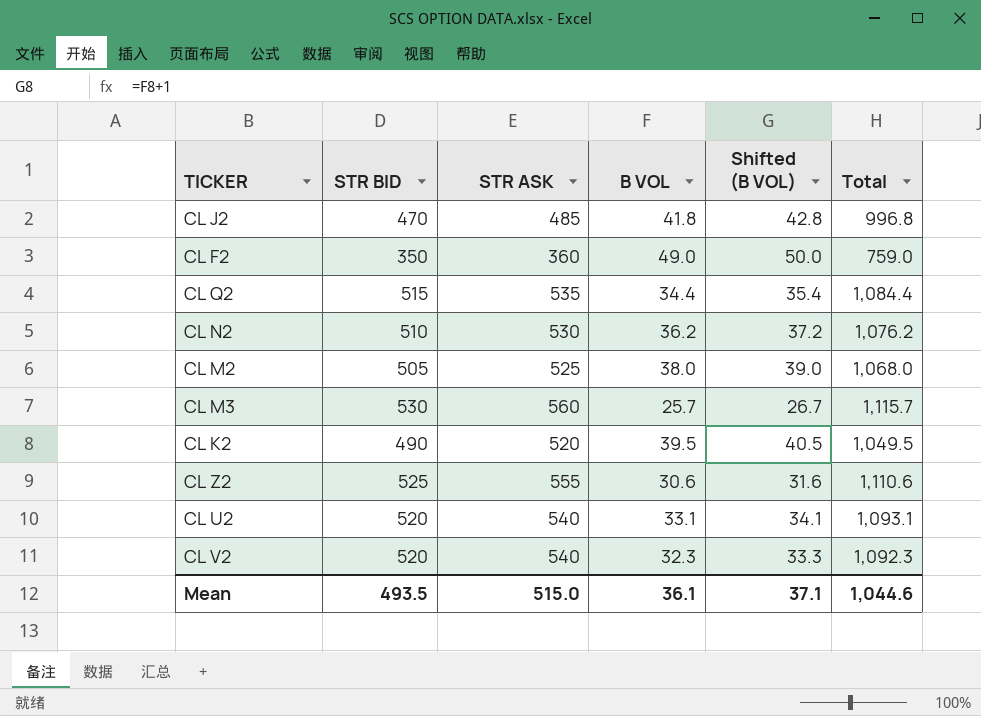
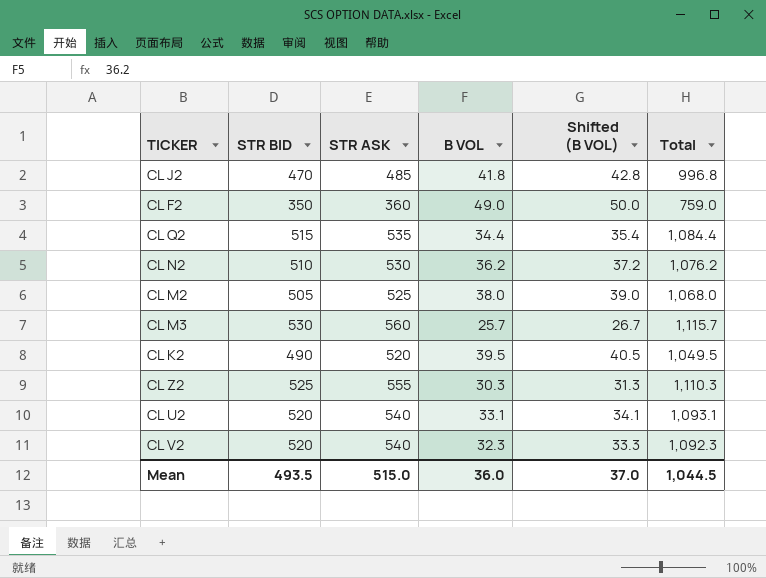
CL Z2 | B VOL: 30.6 -> 30.3
CL Z2 | Shifted (B VOL): 31.6 -> 31.3
CL Z2 | Total: 1,110.6 -> 1,110.3
Mean | B VOL: 36.1 -> 36.0
Mean | Shifted (B VOL): 37.1 -> 37.0
Mean | Total: 1,044.6 -> 1,044.5

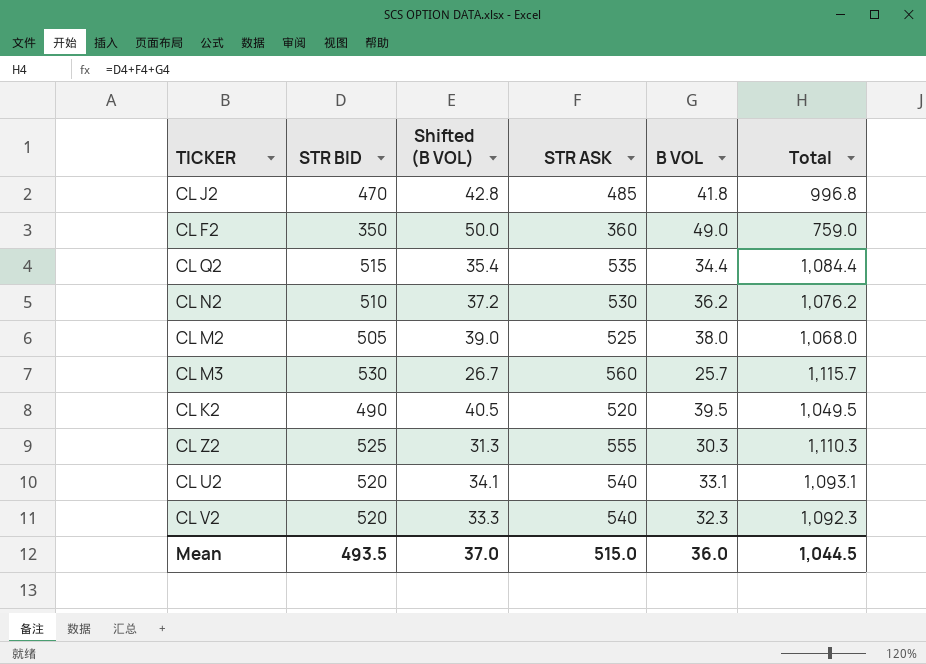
column Shifted (B VOL) | position: 5 -> 3

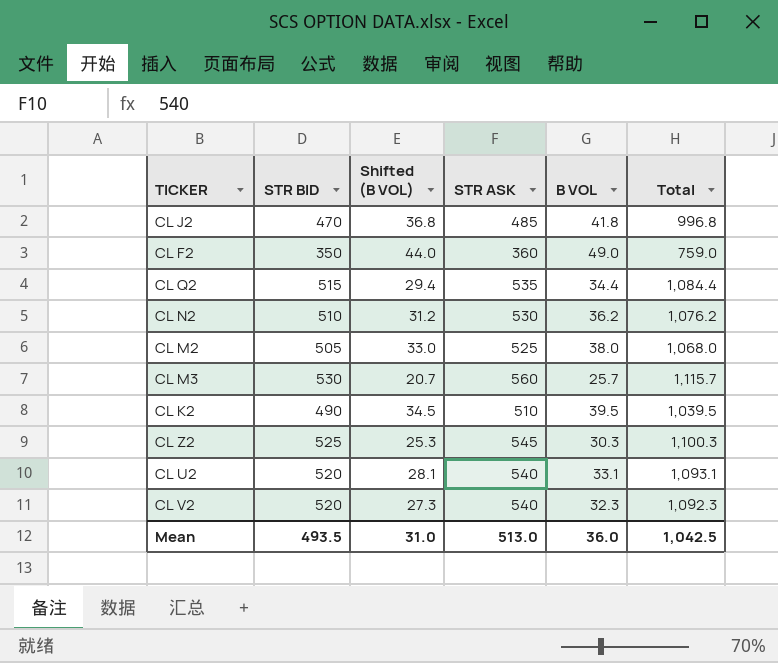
column Shifted (B VOL) | formula: [B VOL] + 1 -> [B VOL] - 5
CL K2 | STR ASK: 520 -> 510
CL K2 | Total: 1,049.5 -> 1,039.5
CL Z2 | STR ASK: 555 -> 545
CL Z2 | Total: 1,110.3 -> 1,100.3
Mean | Shifted (B VOL): 37.0 -> 31.0
Mean | STR ASK: 515.0 -> 513.0
Mean | Total: 1,044.5 -> 1,042.5

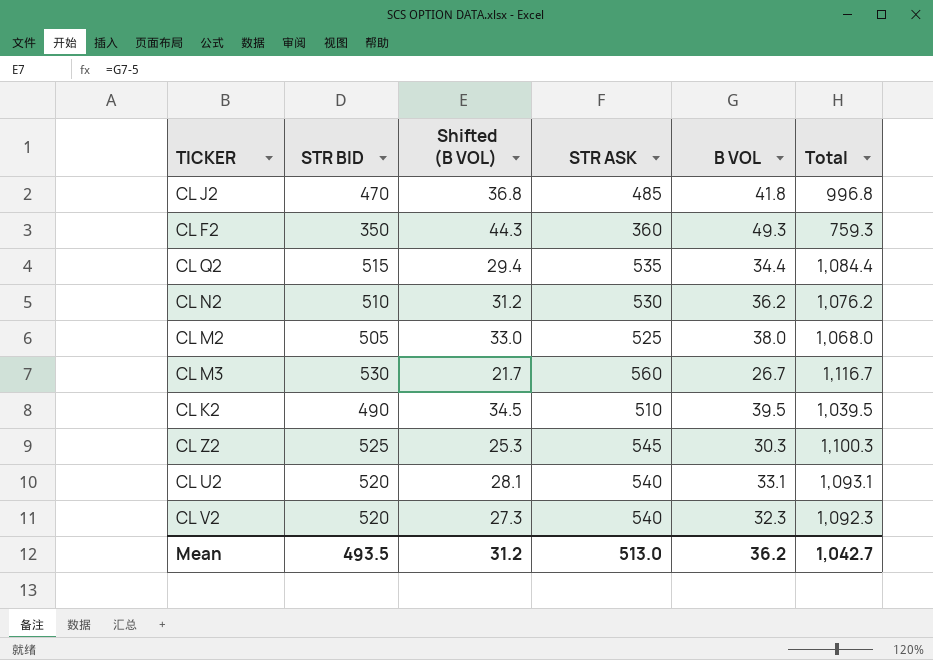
CL F2 | Shifted (B VOL): 44.0 -> 44.3
CL F2 | B VOL: 49.0 -> 49.3
CL F2 | Total: 759.0 -> 759.3
CL M3 | Shifted (B VOL): 20.7 -> 21.7
CL M3 | B VOL: 25.7 -> 26.7
CL M3 | Total: 1,115.7 -> 1,116.7
Mean | Shifted (B VOL): 31.0 -> 31.2
Mean | B VOL: 36.0 -> 36.2
Mean | Total: 1,042.5 -> 1,042.7

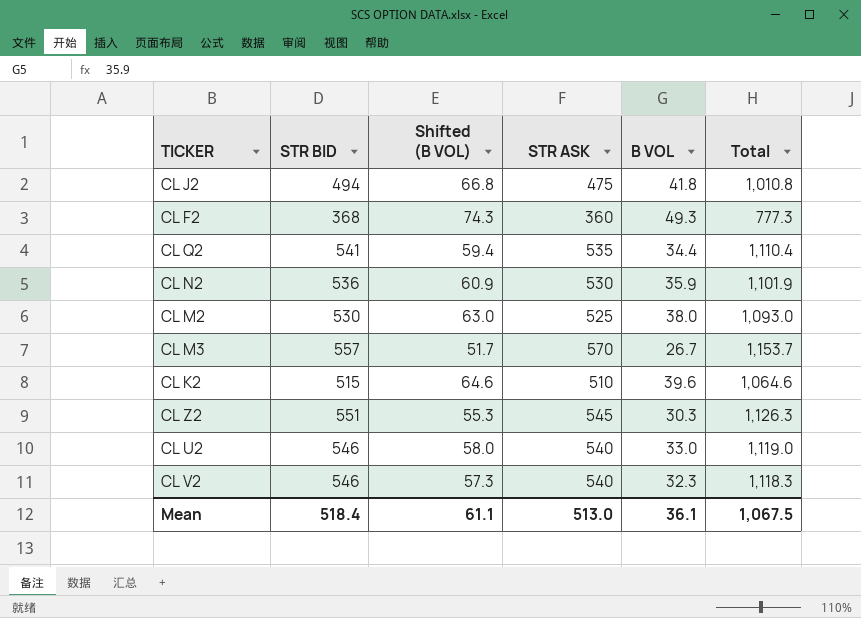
column Shifted (B VOL) | formula: [B VOL] - 5 -> [B VOL] + 25
CL J2 | STR BID: 470 -> 494
CL J2 | STR ASK: 485 -> 475
CL J2 | Total: 996.8 -> 1,010.8
CL F2 | STR BID: 350 -> 368
CL F2 | Total: 759.3 -> 777.3
CL Q2 | STR BID: 515 -> 541
CL Q2 | Total: 1,084.4 -> 1,110.4
CL N2 | STR BID: 510 -> 536
CL N2 | B VOL: 36.2 -> 35.9
CL N2 | Total: 1,076.2 -> 1,101.9
CL M2 | STR BID: 505 -> 530
CL M2 | Total: 1,068.0 -> 1,093.0
CL M3 | STR BID: 530 -> 557
CL M3 | STR ASK: 560 -> 570
CL M3 | Total: 1,116.7 -> 1,153.7
CL K2 | STR BID: 490 -> 515
CL K2 | B VOL: 39.5 -> 39.6
CL K2 | Total: 1,039.5 -> 1,064.6
CL Z2 | STR BID: 525 -> 551
CL Z2 | Total: 1,100.3 -> 1,126.3
CL U2 | STR BID: 520 -> 546
CL U2 | B VOL: 33.1 -> 33.0
CL U2 | Total: 1,093.1 -> 1,119.0
CL V2 | STR BID: 520 -> 546
CL V2 | Total: 1,092.3 -> 1,118.3
Mean | STR BID: 493.5 -> 518.4
Mean | Shifted (B VOL): 31.2 -> 61.1
Mean | B VOL: 36.2 -> 36.1
Mean | Total: 1,042.7 -> 1,067.5

